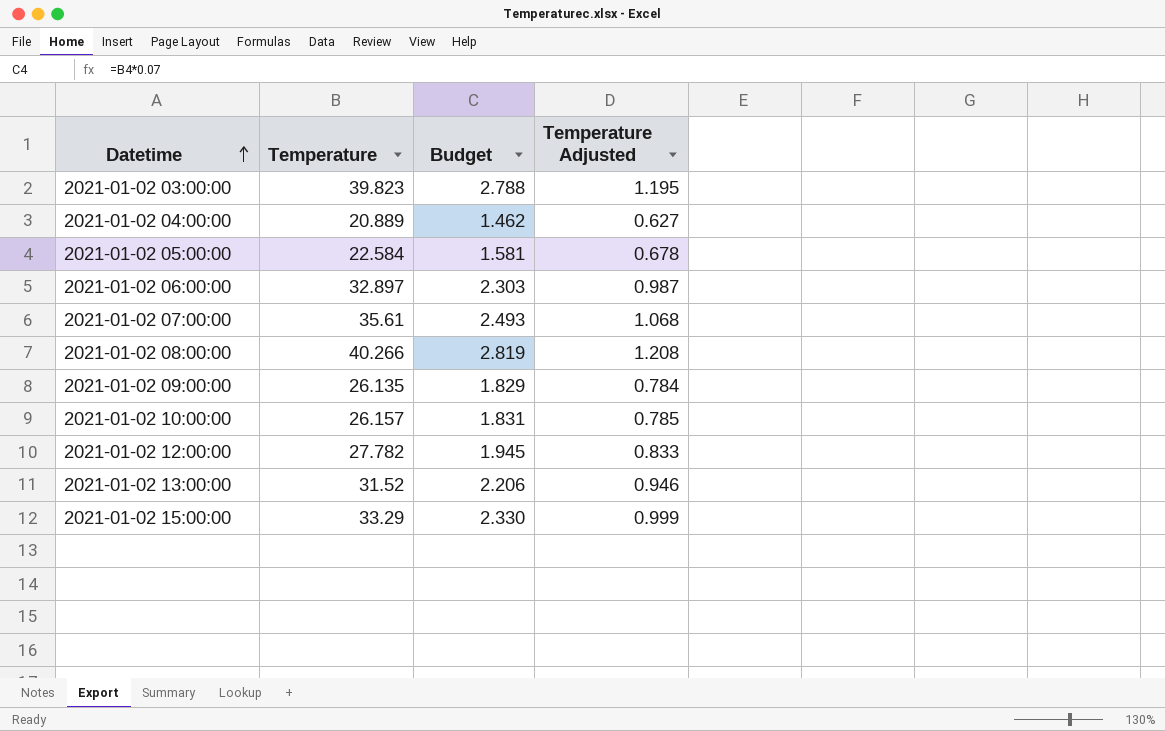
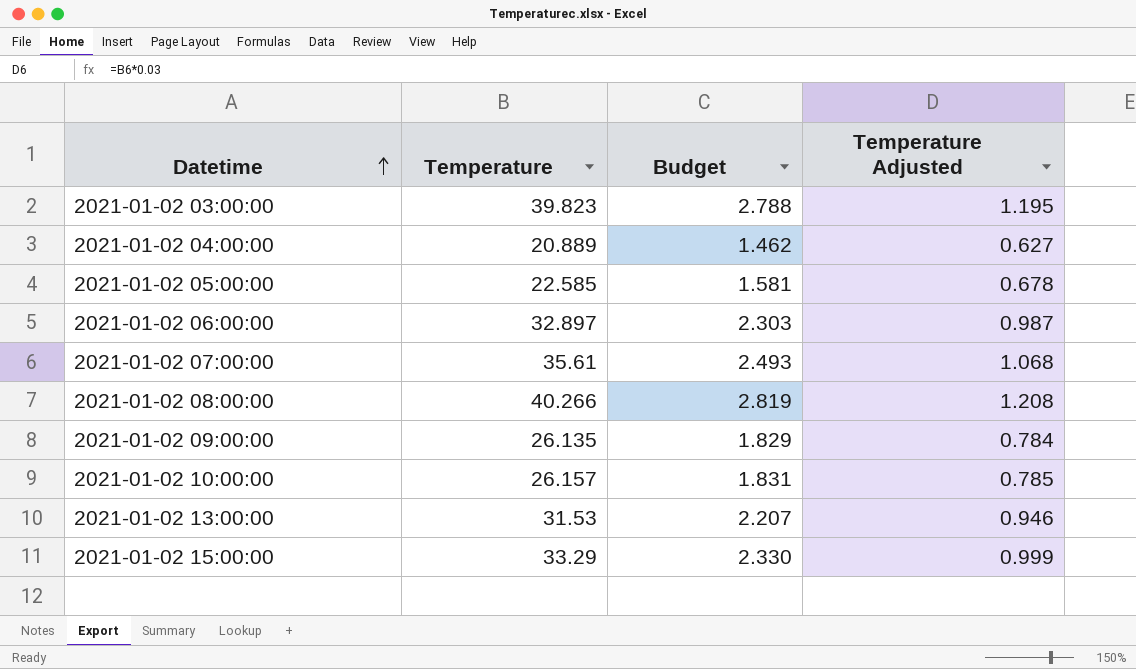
row 2021-01-02 12:00:00: 27.782 | 1.945 | 0.833 -> none
2021-01-02 05:00:00 | Temperature: 22.584 -> 22.585
2021-01-02 13:00:00 | Temperature: 31.52 -> 31.53
2021-01-02 13:00:00 | Budget: 2.206 -> 2.207

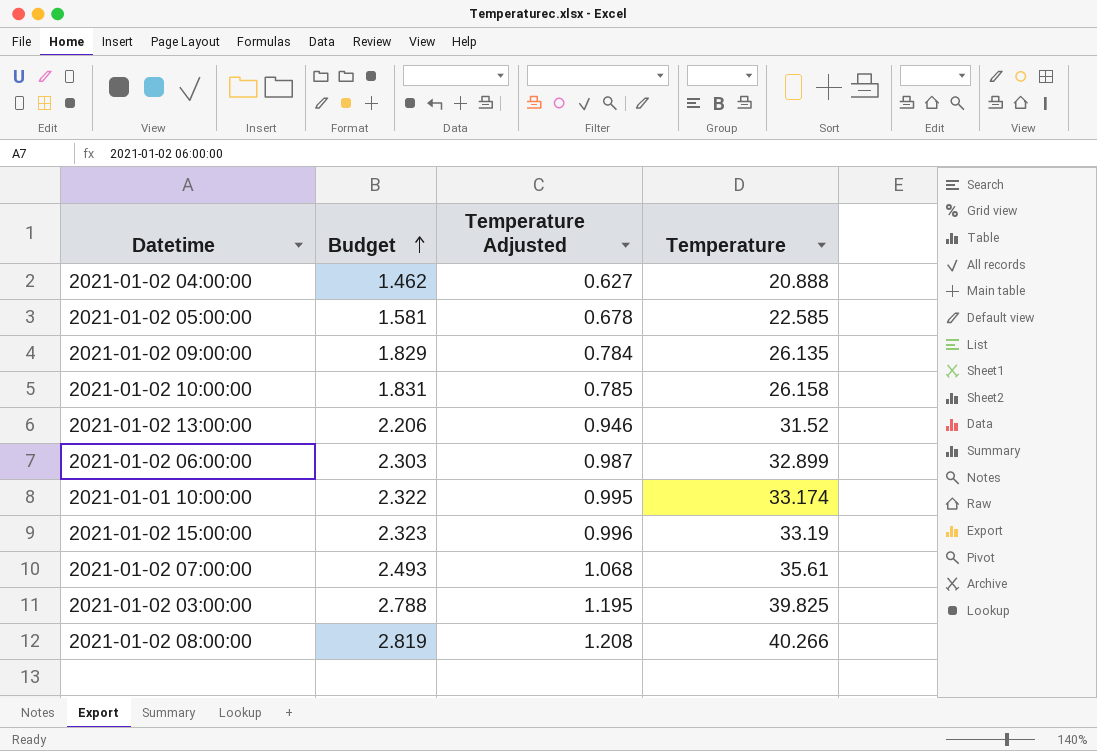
row order: Datetime ascending -> Budget ascending
column Temperature | position: 2 -> 4
2021-01-02 04:00:00 | Temperature: 20.889 -> 20.888
2021-01-02 10:00:00 | Temperature: 26.157 -> 26.158
2021-01-02 13:00:00 | Budget: 2.207 -> 2.206
2021-01-02 13:00:00 | Temperature: 31.53 -> 31.52
2021-01-02 06:00:00 | Temperature: 32.897 -> 32.899
row 2021-01-01 10:00:00: none -> 2.322 | 0.995 | 33.174
2021-01-02 15:00:00 | Budget: 2.330 -> 2.323
2021-01-02 15:00:00 | Temperature Adjusted: 0.999 -> 0.996
2021-01-02 15:00:00 | Temperature: 33.29 -> 33.19
2021-01-02 03:00:00 | Temperature: 39.823 -> 39.825

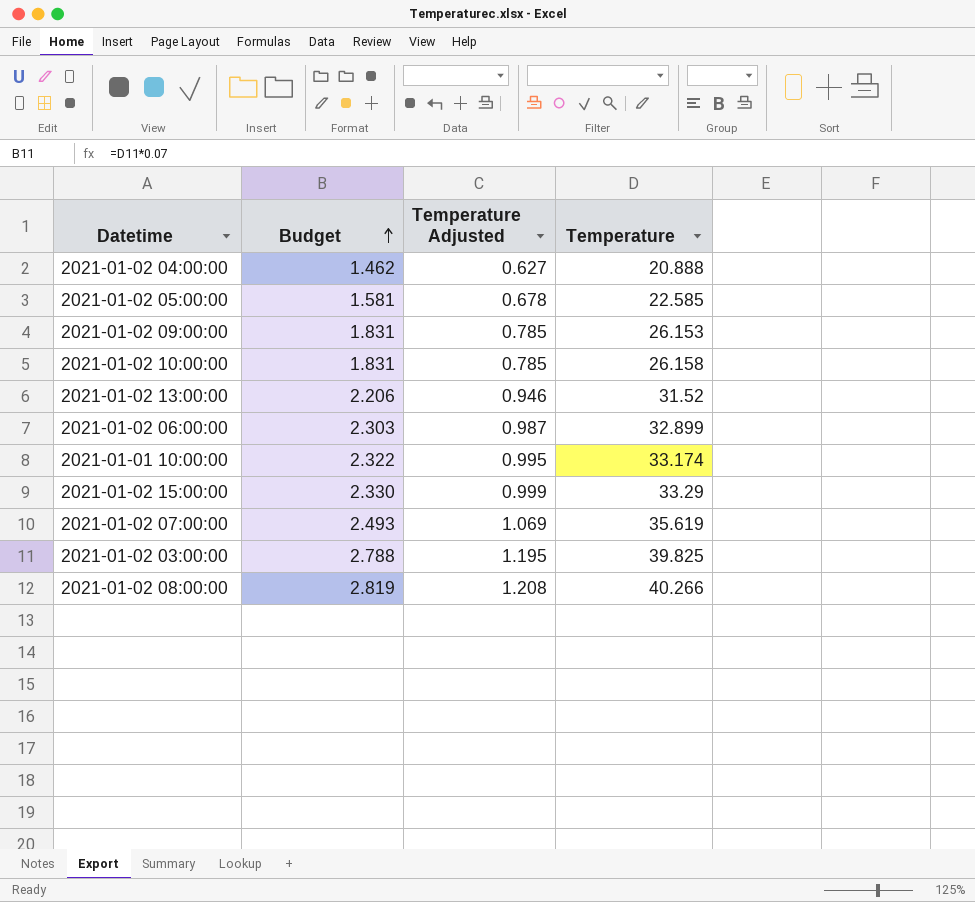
2021-01-02 09:00:00 | Budget: 1.829 -> 1.831
2021-01-02 09:00:00 | Temperature Adjusted: 0.784 -> 0.785
2021-01-02 09:00:00 | Temperature: 26.135 -> 26.153
2021-01-02 15:00:00 | Budget: 2.323 -> 2.330
2021-01-02 15:00:00 | Temperature Adjusted: 0.996 -> 0.999
2021-01-02 15:00:00 | Temperature: 33.19 -> 33.29
2021-01-02 07:00:00 | Temperature Adjusted: 1.068 -> 1.069
2021-01-02 07:00:00 | Temperature: 35.61 -> 35.619

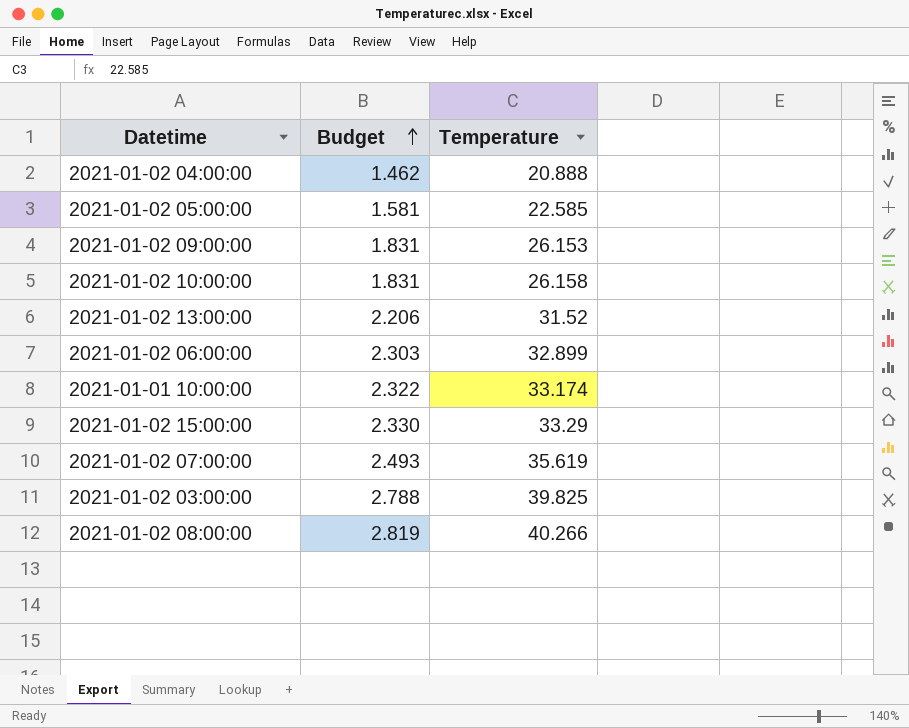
column Temperature Adjusted | formula: [Temperature] * 0.03 -> none

